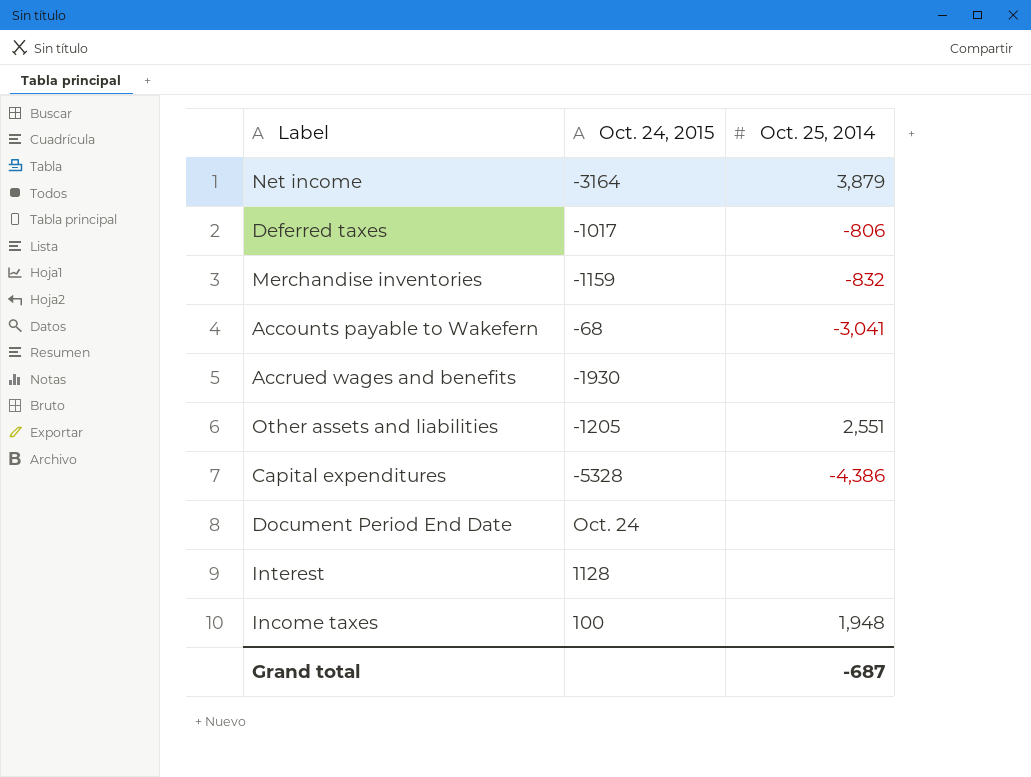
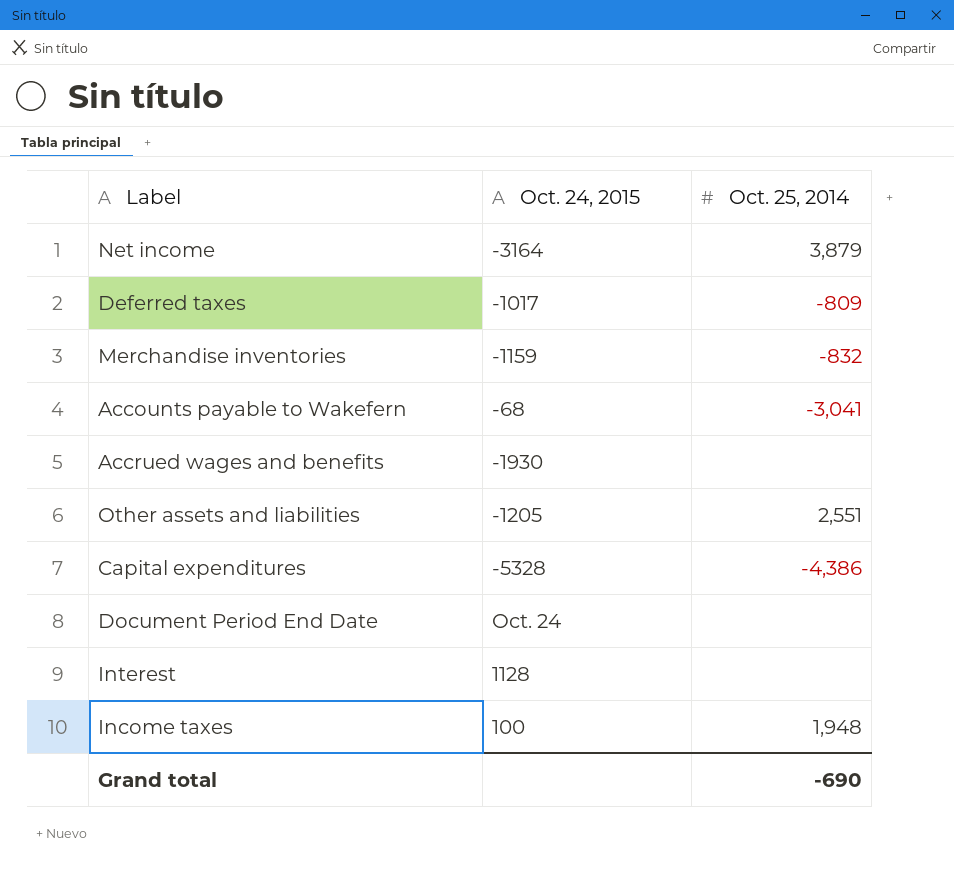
Deferred taxes | Oct. 25, 2014: -806 -> -809
Grand total | Oct. 25, 2014: -687 -> -690

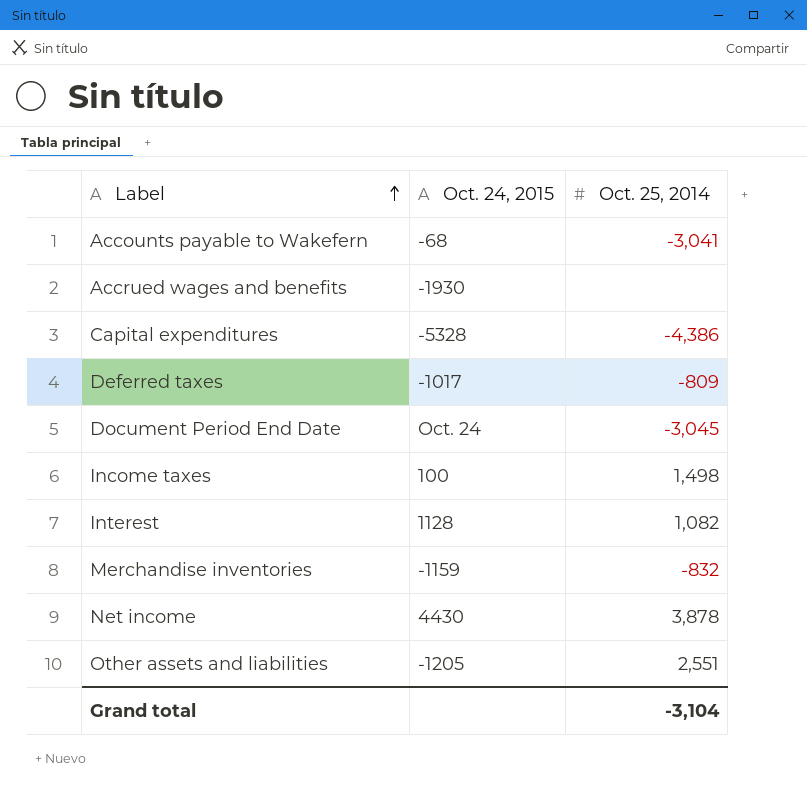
row order: none -> Label ascending
Document Period End Date | Oct. 25, 2014: none -> -3,045
Income taxes | Oct. 25, 2014: 1,948 -> 1,498
Interest | Oct. 25, 2014: none -> 1,082
Net income | Oct. 24, 2015: -3164 -> 4430
Net income | Oct. 25, 2014: 3,879 -> 3,878
Grand total | Oct. 25, 2014: -690 -> -3,104

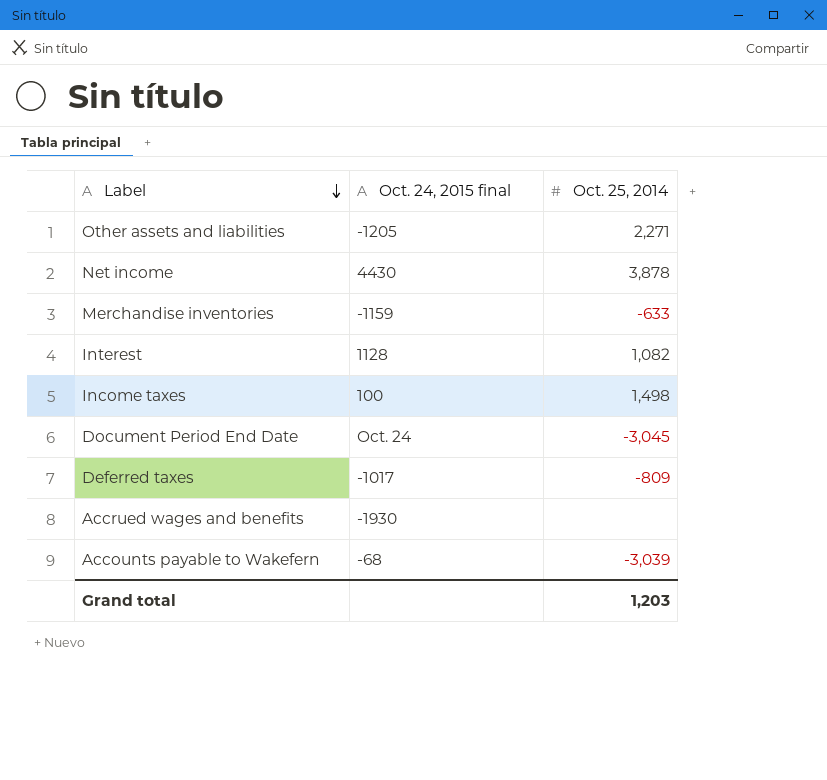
row order: Label ascending -> Label descending
column name: Oct. 24, 2015 -> Oct. 24, 2015 final
row Capital expenditures: -5328 | -4,386 -> none
Other assets and liabilities | Oct. 25, 2014: 2,551 -> 2,271
Merchandise inventories | Oct. 25, 2014: -832 -> -633
Accounts payable to Wakefern | Oct. 25, 2014: -3,041 -> -3,039
Grand total | Oct. 25, 2014: -3,104 -> 1,203

